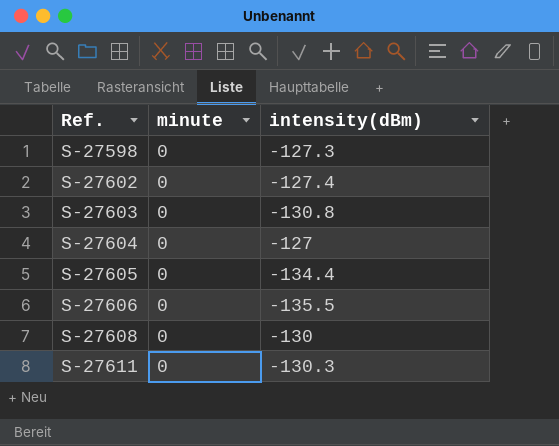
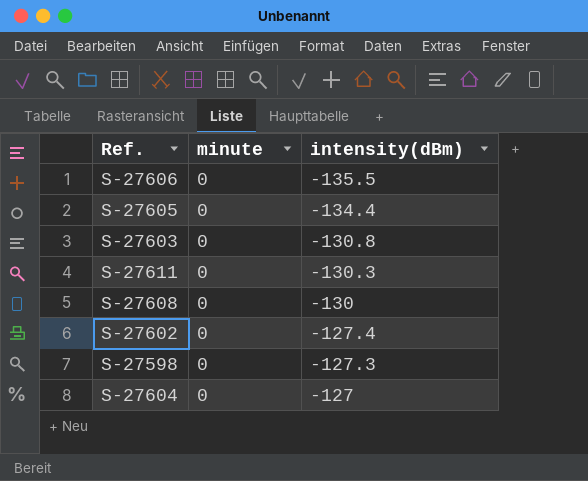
row order: Ref. ascending -> intensity(dBm) ascending

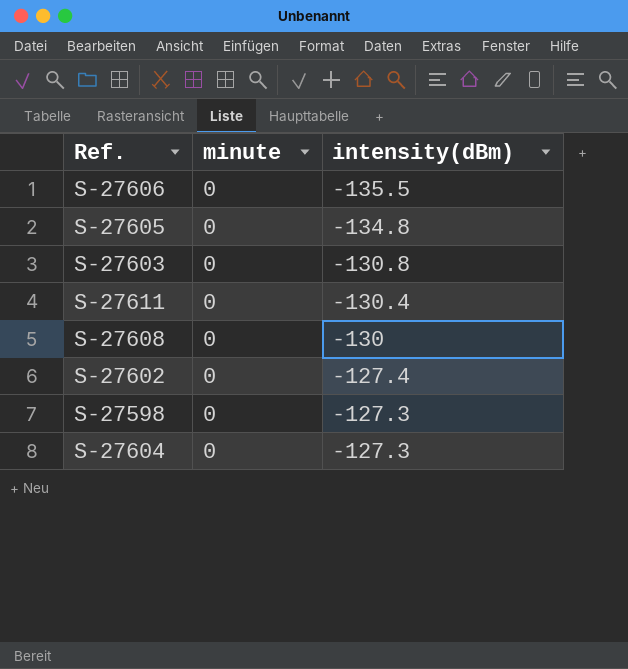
S-27605 | intensity(dBm): -134.4 -> -134.8
S-27611 | intensity(dBm): -130.3 -> -130.4
S-27604 | intensity(dBm): -127 -> -127.3

